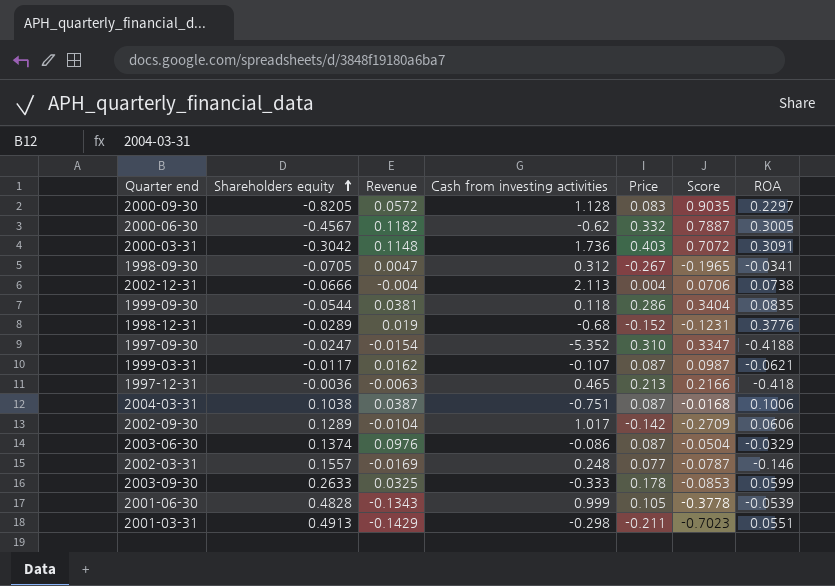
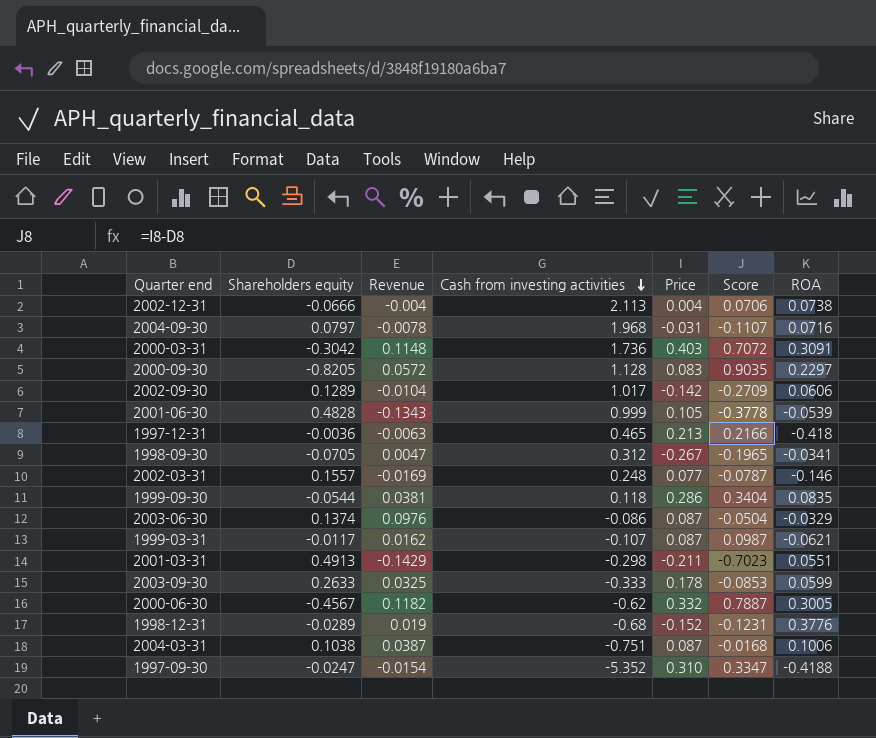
row order: Shareholders equity ascending -> Cash from investing activities descending
row 2004-09-30: none -> 0.0797 | -0.0078 | 1.968 | -0.031 | -0.1107 | 0.0716

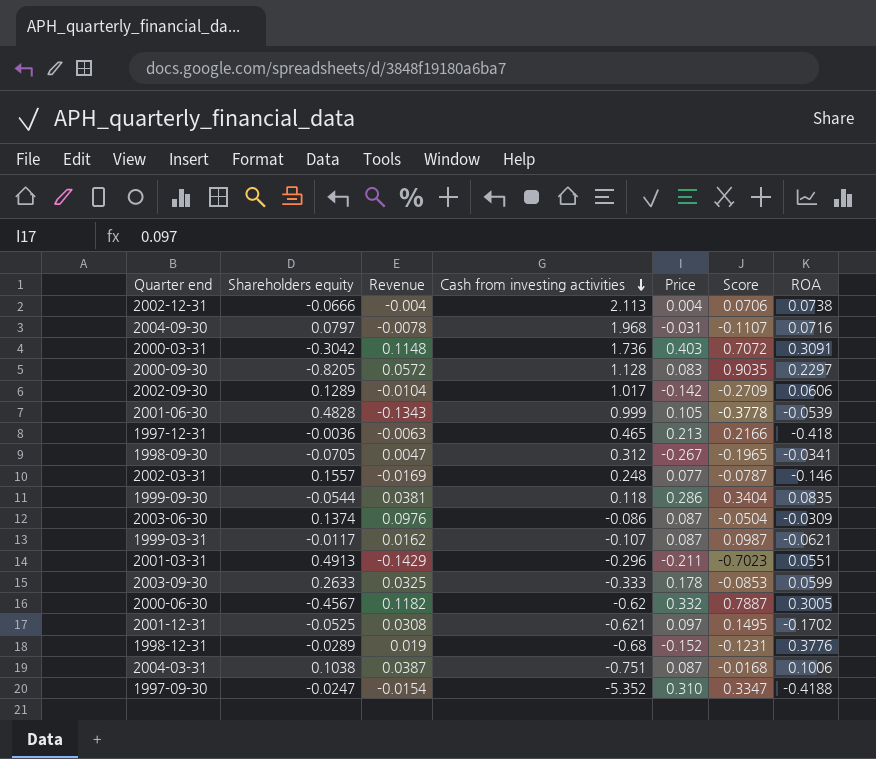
2003-06-30 | ROA: -0.0329 -> -0.0309
2001-03-31 | Cash from investing activities: -0.298 -> -0.296
row 2001-12-31: none -> -0.0525 | 0.0308 | -0.621 | 0.097 | 0.1495 | -0.1702

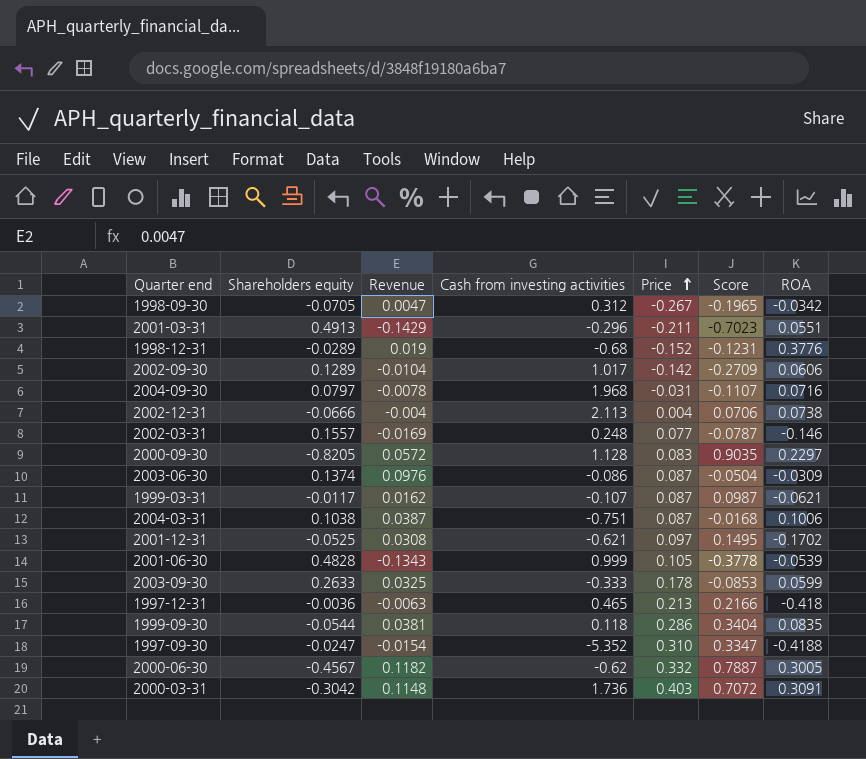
row order: Cash from investing activities descending -> Price ascending
1998-09-30 | ROA: -0.0341 -> -0.0342

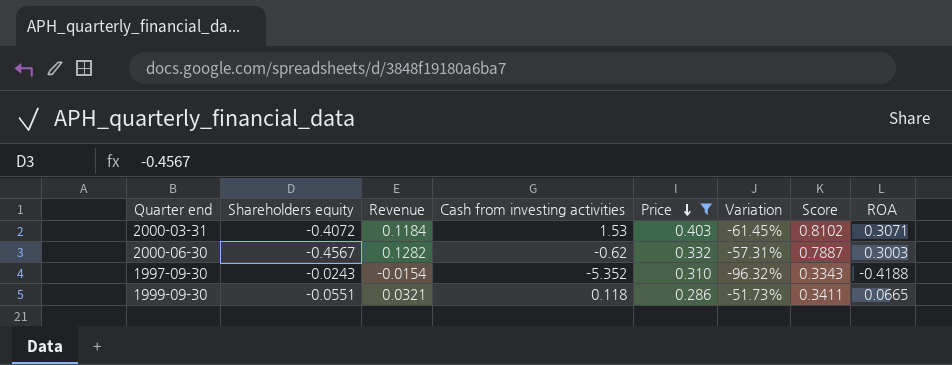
filter: none -> Price >= 0.286
row order: Price ascending -> Price descending
column Variation | formula: none -> ([Revenue] - [ROA]) / [ROA]
2000-03-31 | Shareholders equity: -0.3042 -> -0.4072
2000-03-31 | Revenue: 0.1148 -> 0.1184
2000-03-31 | Cash from investing activities: 1.736 -> 1.53
2000-03-31 | Score: 0.7072 -> 0.8102
2000-03-31 | ROA: 0.3091 -> 0.3071
2000-06-30 | Revenue: 0.1182 -> 0.1282
2000-06-30 | ROA: 0.3005 -> 0.3003
1997-09-30 | Shareholders equity: -0.0247 -> -0.0243
1997-09-30 | Score: 0.3347 -> 0.3343
1999-09-30 | Shareholders equity: -0.0544 -> -0.0551
1999-09-30 | Revenue: 0.0381 -> 0.0321
1999-09-30 | Score: 0.3404 -> 0.3411
1999-09-30 | ROA: 0.0835 -> 0.0665

